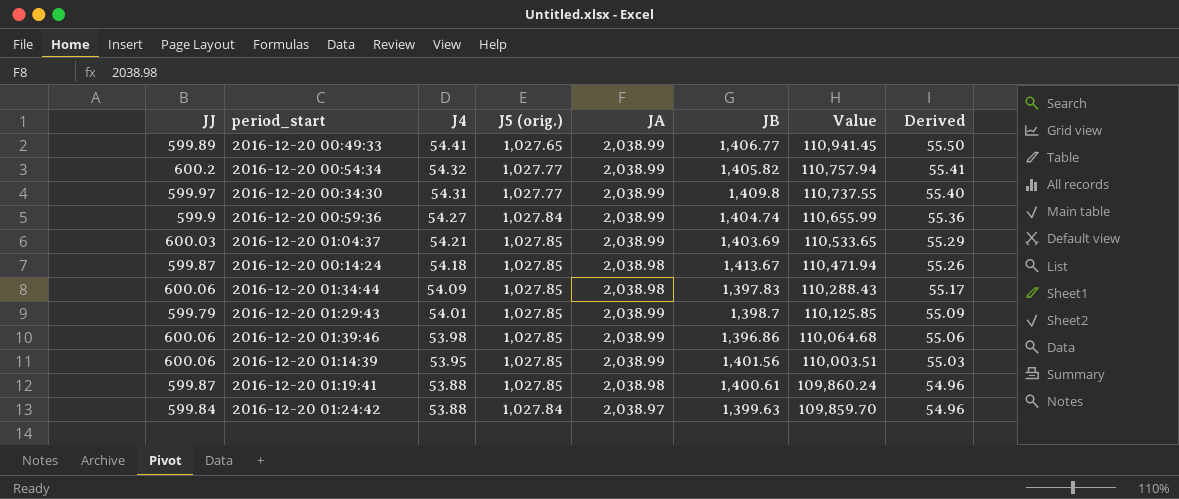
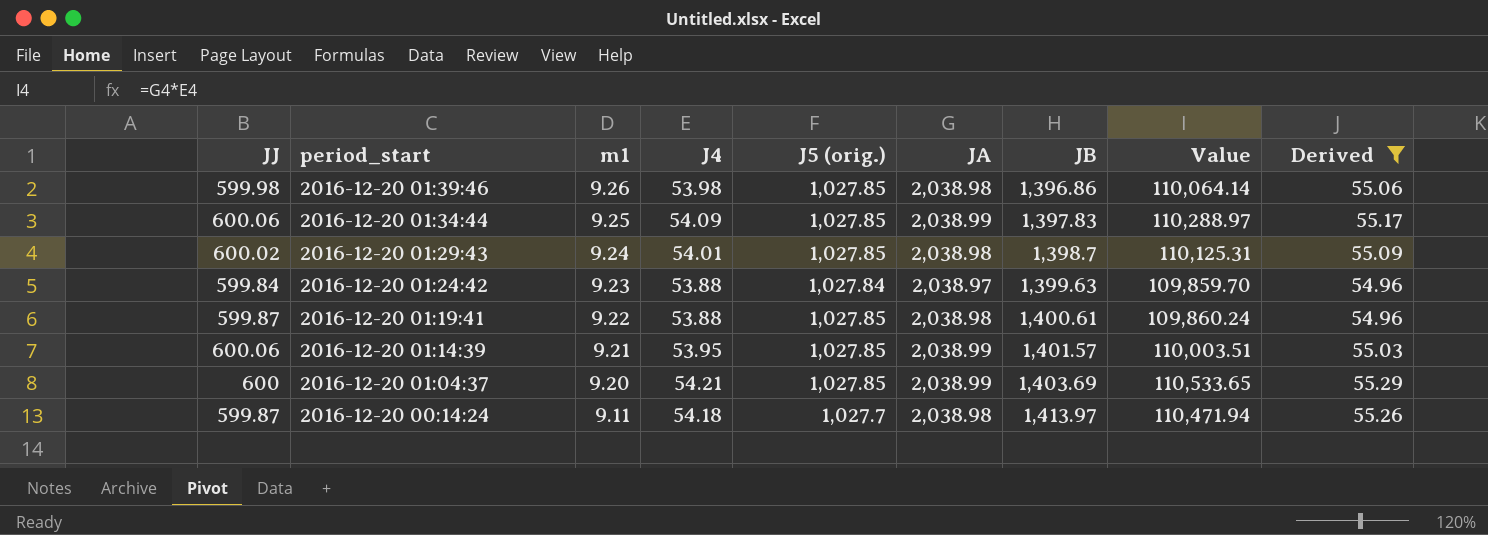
filter: none -> Derived <= 55.29
row order: J4 descending -> period_start descending
column m1 | position: none -> 3
2016-12-20 01:39:46 | JJ: 600.06 -> 599.98
2016-12-20 01:39:46 | JA: 2,038.99 -> 2,038.98
2016-12-20 01:39:46 | Value: 110,064.68 -> 110,064.14
2016-12-20 01:34:44 | JA: 2,038.98 -> 2,038.99
2016-12-20 01:34:44 | Value: 110,288.43 -> 110,288.97
2016-12-20 01:29:43 | JJ: 599.79 -> 600.02
2016-12-20 01:29:43 | JA: 2,038.99 -> 2,038.98
2016-12-20 01:29:43 | Value: 110,125.85 -> 110,125.31
2016-12-20 01:14:39 | JB: 1,401.56 -> 1,401.57
2016-12-20 01:04:37 | JJ: 600.03 -> 600
2016-12-20 00:14:24 | J5 (orig.): 1,027.85 -> 1,027.7
2016-12-20 00:14:24 | JB: 1,413.67 -> 1,413.97

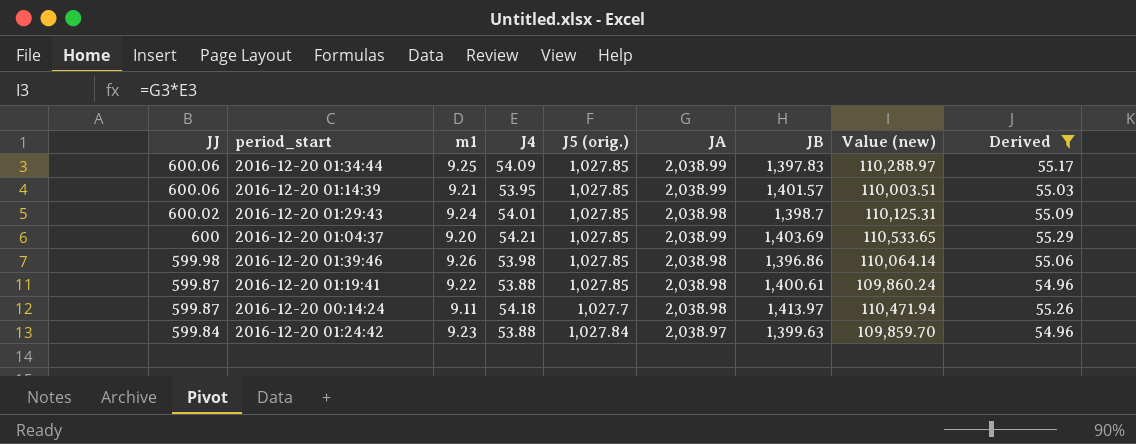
row order: period_start descending -> JJ descending
column name: Value -> Value (new)

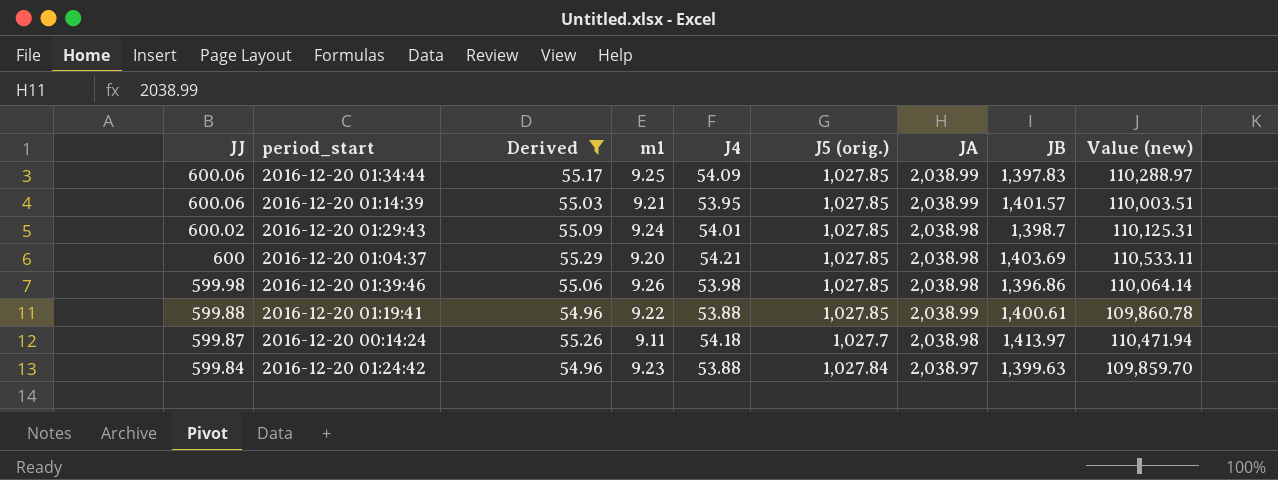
column Derived | position: 9 -> 3
2016-12-20 01:04:37 | JA: 2,038.99 -> 2,038.98
2016-12-20 01:04:37 | Value (new): 110,533.65 -> 110,533.11
2016-12-20 01:19:41 | JJ: 599.87 -> 599.88
2016-12-20 01:19:41 | JA: 2,038.98 -> 2,038.99
2016-12-20 01:19:41 | Value (new): 109,860.24 -> 109,860.78

